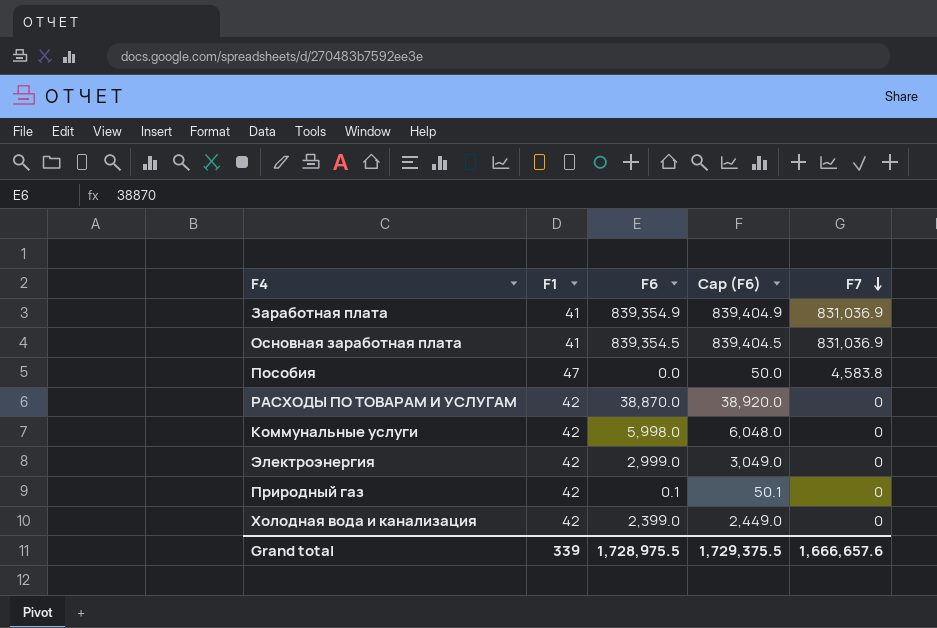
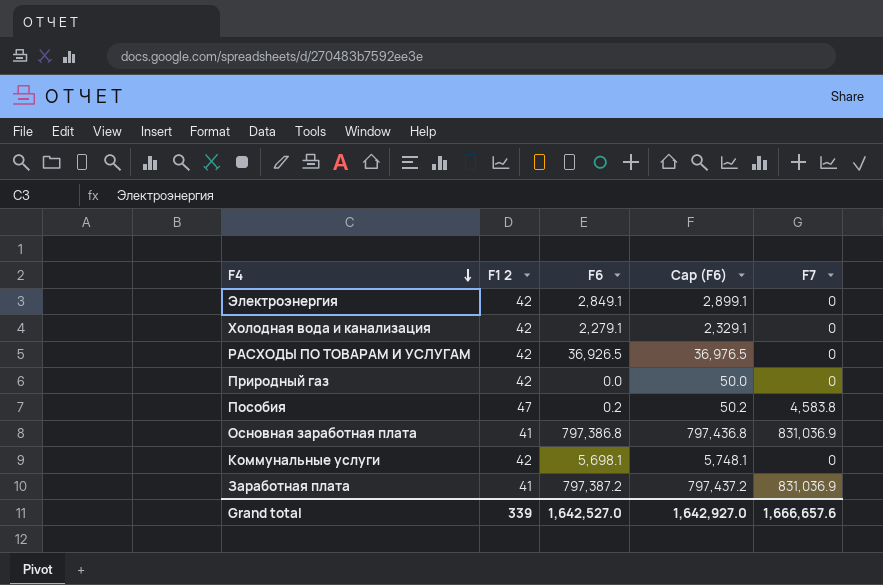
row order: F7 descending -> F4 descending
column name: F1 -> F1 2
Электроэнергия | F6: 2,999.0 -> 2,849.1
Электроэнергия | Cap (F6): 3,049.0 -> 2,899.1
Холодная вода и канализация | F6: 2,399.0 -> 2,279.1
Холодная вода и канализация | Cap (F6): 2,449.0 -> 2,329.1
РАСХОДЫ ПО ТОВАРАМ И УСЛУГАМ | F6: 38,870.0 -> 36,926.5
РАСХОДЫ ПО ТОВАРАМ И УСЛУГАМ | Cap (F6): 38,920.0 -> 36,976.5
Природный газ | F6: 0.1 -> 0.0
Природный газ | Cap (F6): 50.1 -> 50.0
Пособия | F6: 0.0 -> 0.2
Пособия | Cap (F6): 50.0 -> 50.2
Основная заработная плата | F6: 839,354.5 -> 797,386.8
Основная заработная плата | Cap (F6): 839,404.5 -> 797,436.8
Коммунальные услуги | F6: 5,998.0 -> 5,698.1
Коммунальные услуги | Cap (F6): 6,048.0 -> 5,748.1
Заработная плата | F6: 839,354.9 -> 797,387.2
Заработная плата | Cap (F6): 839,404.9 -> 797,437.2
Grand total | F6: 1,728,975.5 -> 1,642,527.0
Grand total | Cap (F6): 1,729,375.5 -> 1,642,927.0

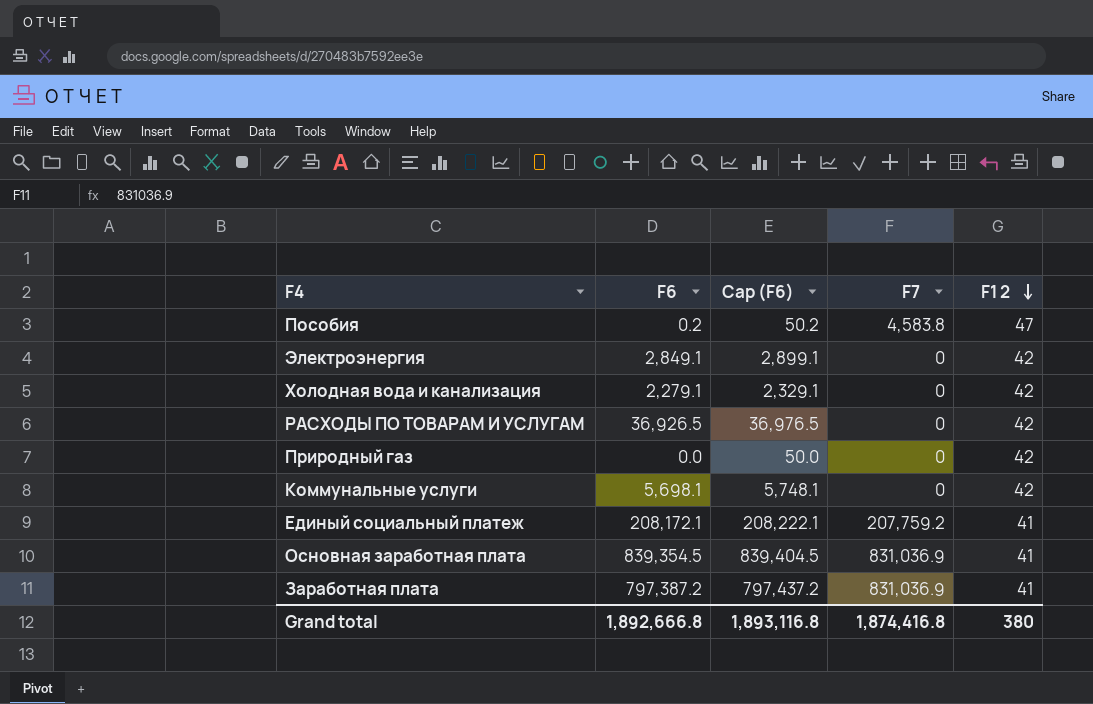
row order: F4 descending -> F1 2 descending
column F1 2 | position: 2 -> 5
row Единый социальный платеж: none -> 208,172.1 | 208,222.1 | 207,759.2 | 41
Основная заработная плата | F6: 797,386.8 -> 839,354.5
Основная заработная плата | Cap (F6): 797,436.8 -> 839,404.5
Grand total | F6: 1,642,527.0 -> 1,892,666.8
Grand total | Cap (F6): 1,642,927.0 -> 1,893,116.8
Grand total | F7: 1,666,657.6 -> 1,874,416.8
Grand total | F1 2: 339 -> 380

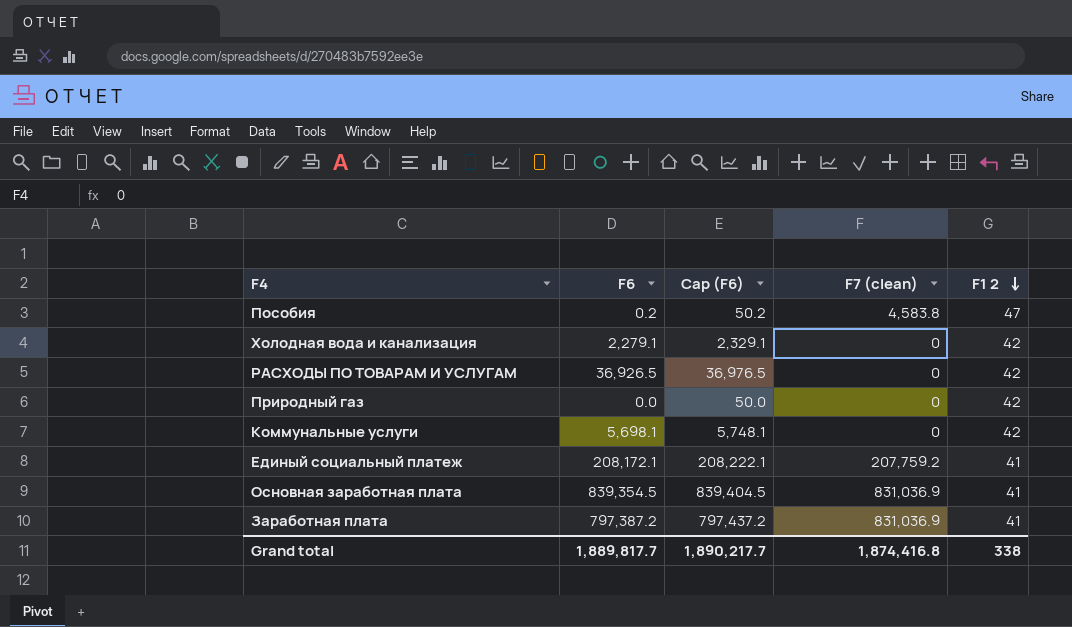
column name: F7 -> F7 (clean)
row Электроэнергия: 2,849.1 | 2,899.1 | 0 | 42 -> none
Grand total | F6: 1,892,666.8 -> 1,889,817.7
Grand total | Cap (F6): 1,893,116.8 -> 1,890,217.7
Grand total | F1 2: 380 -> 338

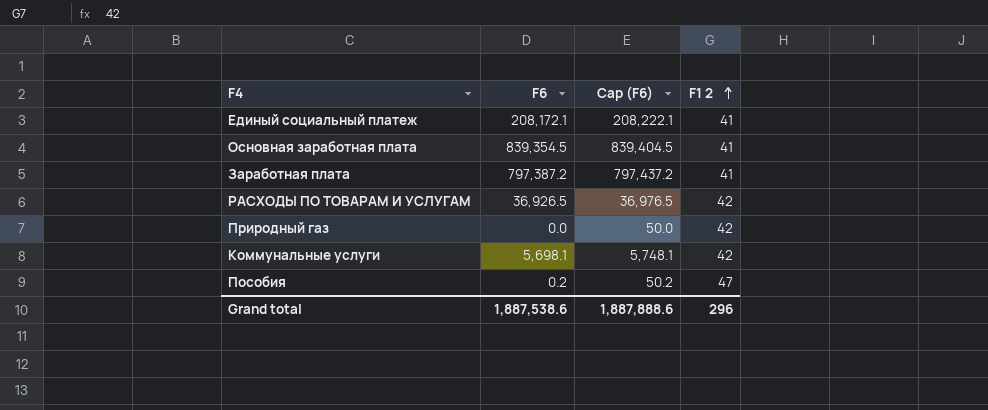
row order: F1 2 descending -> F1 2 ascending
column F7 (clean) | position: 4 -> none
row Холодная вода и канализация: 2,279.1 | 2,329.1 | 0 | 42 -> none
Grand total | F6: 1,889,817.7 -> 1,887,538.6
Grand total | Cap (F6): 1,890,217.7 -> 1,887,888.6
Grand total | F1 2: 338 -> 296

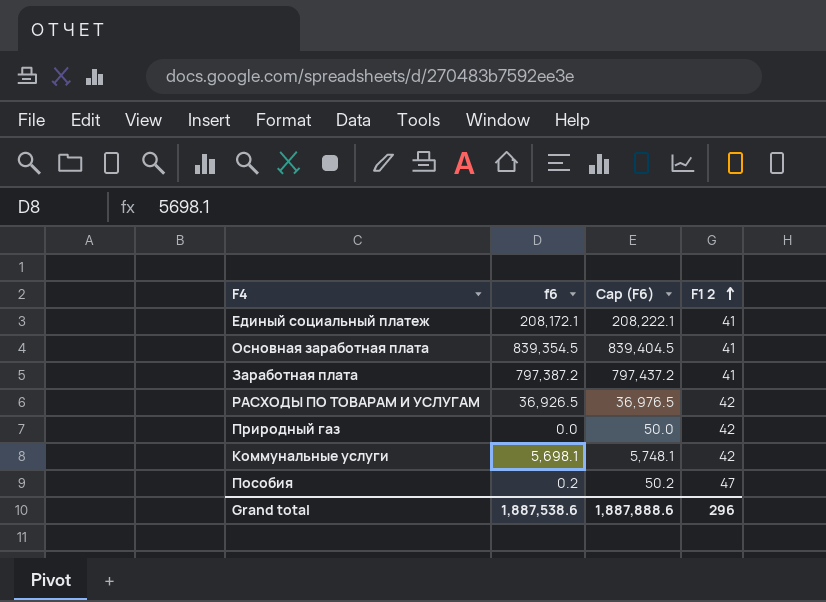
column name: F6 -> f6

